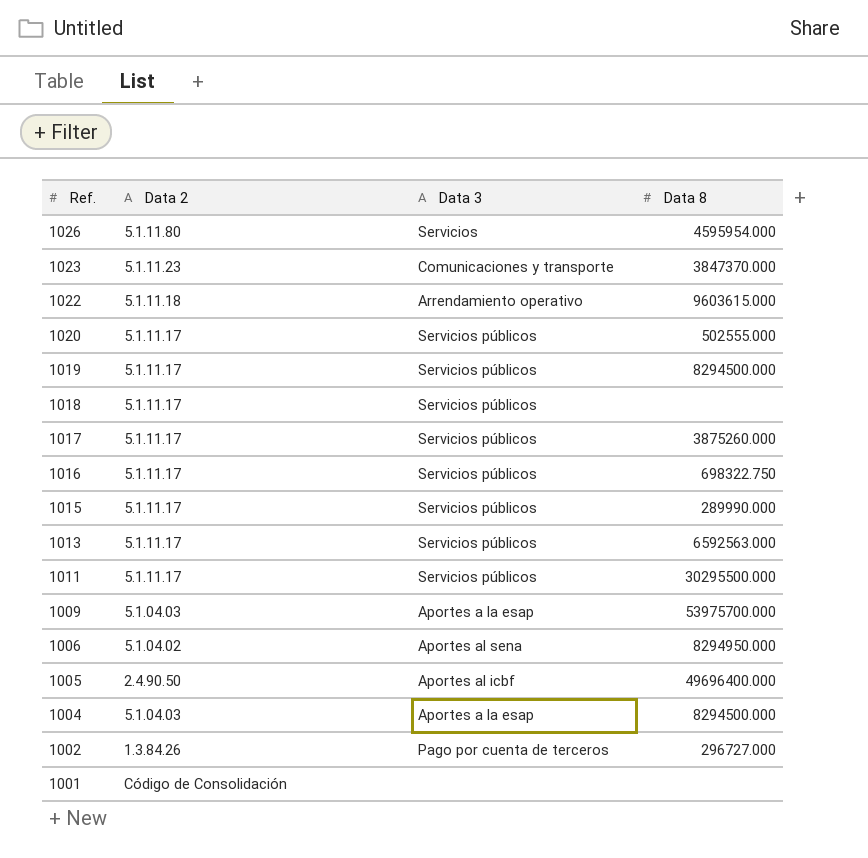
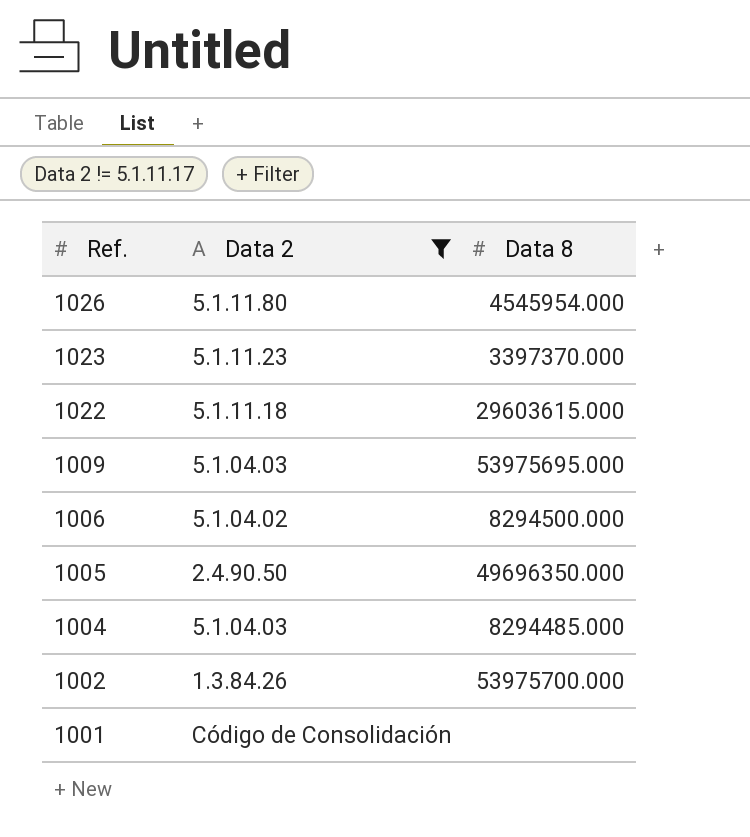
filter: none -> Data 2 != 5.1.11.17
column Data 3 | position: 3 -> none
1026 | Data 8: 4595954.000 -> 4545954.000
1023 | Data 8: 3847370.000 -> 3397370.000
1022 | Data 8: 9603615.000 -> 29603615.000
1009 | Data 8: 53975700.000 -> 53975695.000
1006 | Data 8: 8294950.000 -> 8294500.000
1005 | Data 8: 49696400.000 -> 49696350.000
1004 | Data 8: 8294500.000 -> 8294485.000
1002 | Data 8: 296727.000 -> 53975700.000

